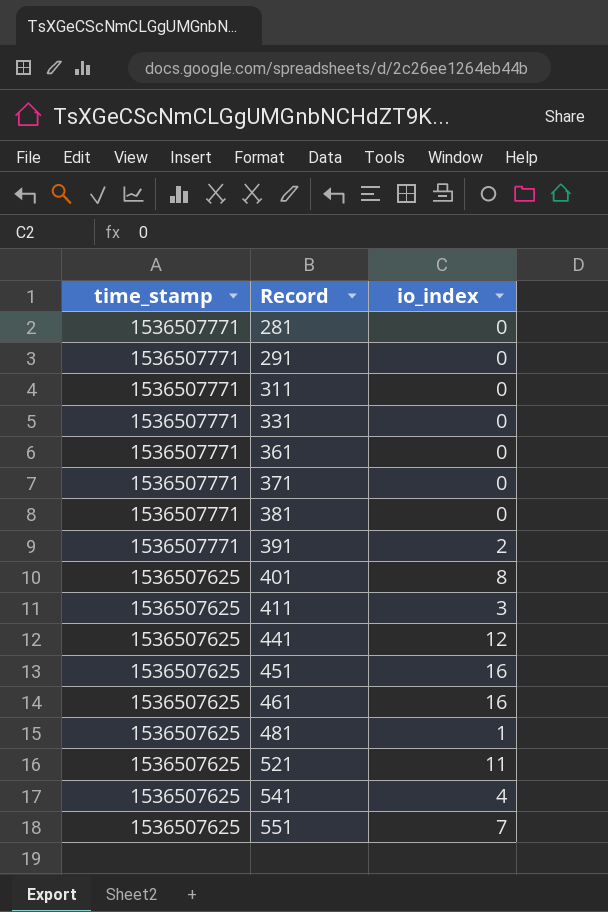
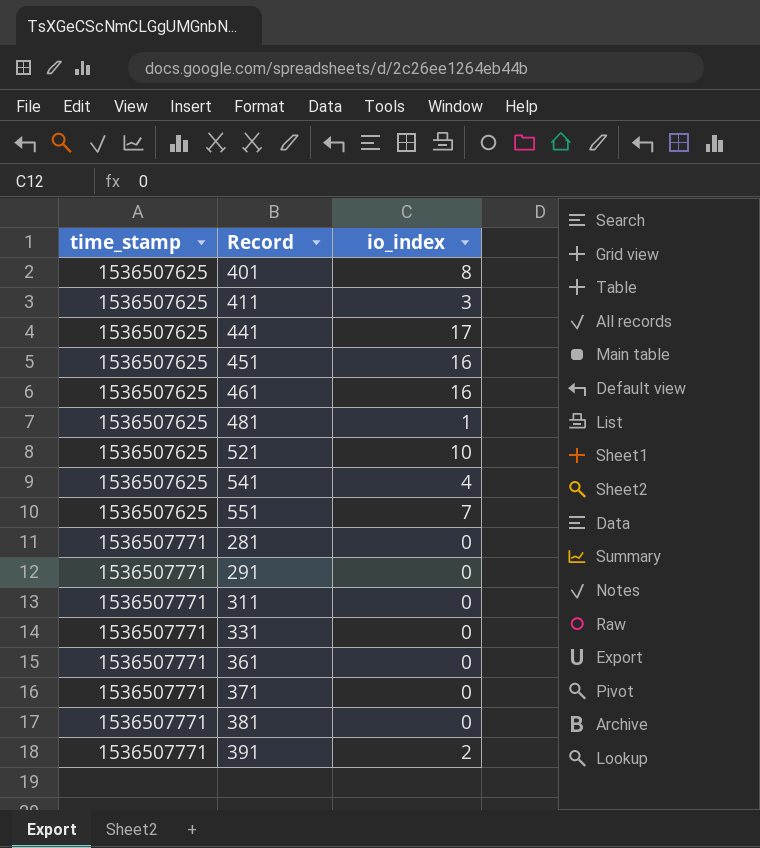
row order: time_stamp descending -> time_stamp ascending
441 | io_index: 12 -> 17
521 | io_index: 11 -> 10

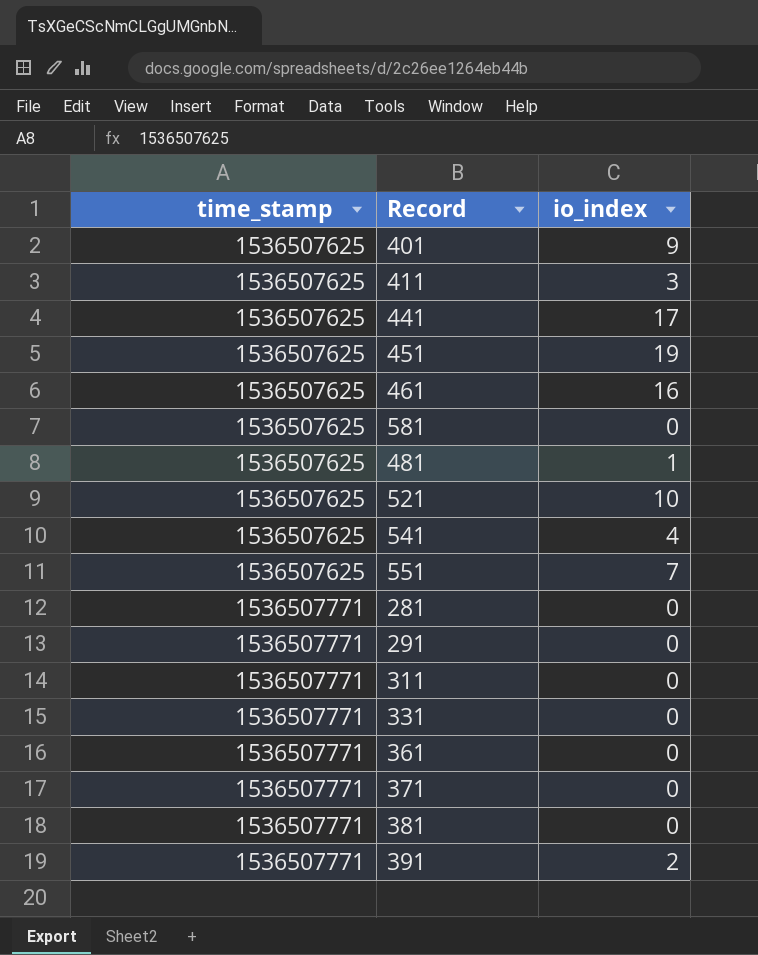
401 | io_index: 8 -> 9
451 | io_index: 16 -> 19
row 581: none -> 1536507625 | 0

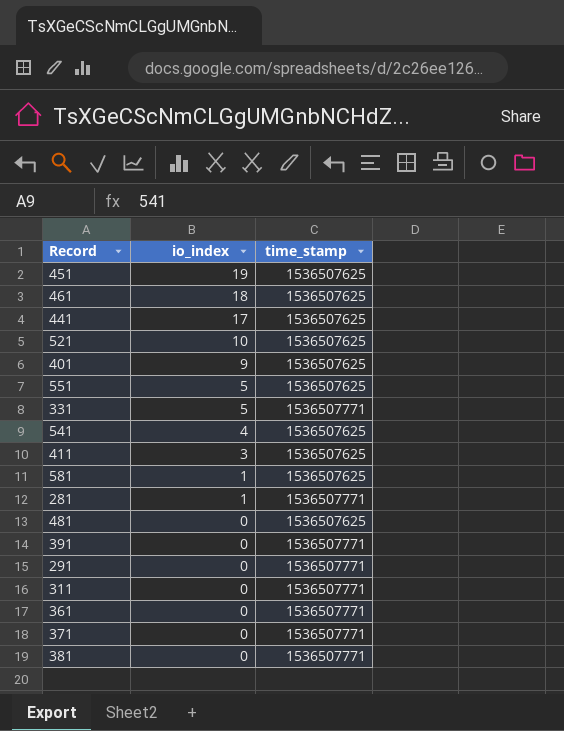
row order: time_stamp ascending -> io_index descending
column time_stamp | position: 1 -> 3
461 | io_index: 16 -> 18
551 | io_index: 7 -> 5
331 | io_index: 0 -> 5
581 | io_index: 0 -> 1
281 | io_index: 0 -> 1
481 | io_index: 1 -> 0
391 | io_index: 2 -> 0

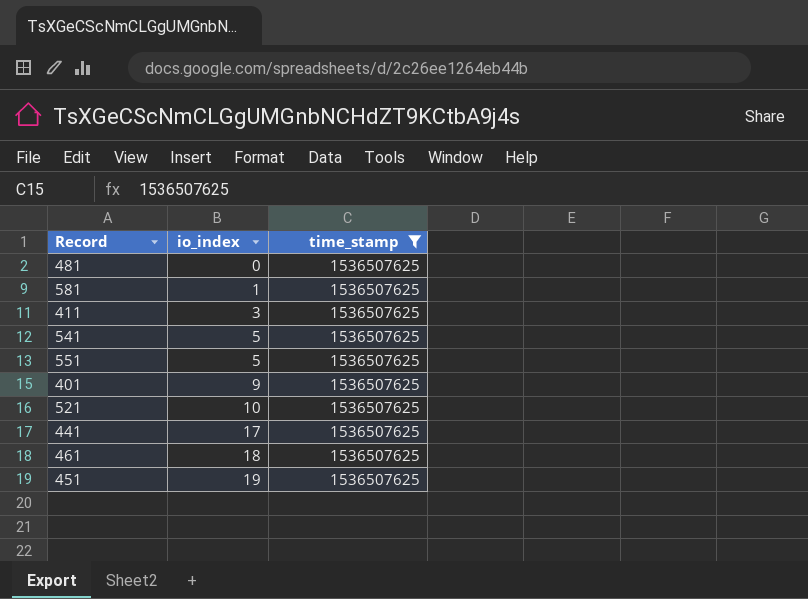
filter: none -> time_stamp = 1536507625
row order: io_index descending -> io_index ascending
541 | io_index: 4 -> 5

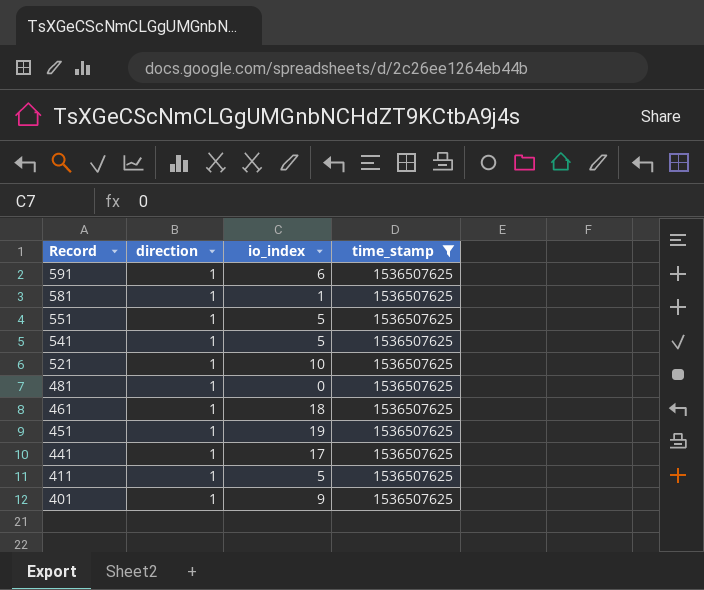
row order: io_index ascending -> Record descending
column direction | position: none -> 2
row 591: none -> 1 | 6 | 1536507625
411 | io_index: 3 -> 5

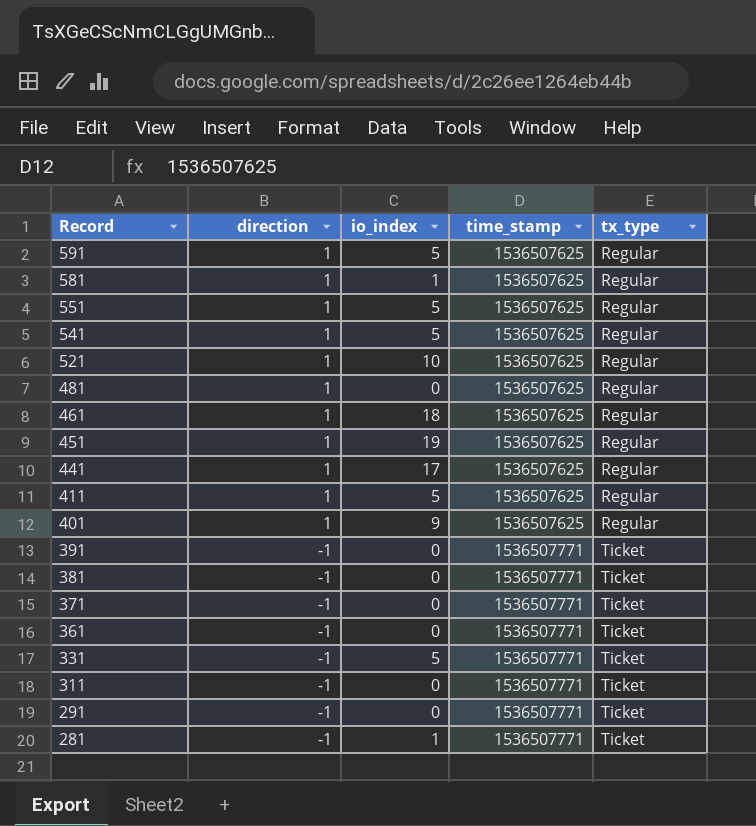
filter: time_stamp = 1536507625 -> none
column tx_type | position: none -> 5
591 | io_index: 6 -> 5

